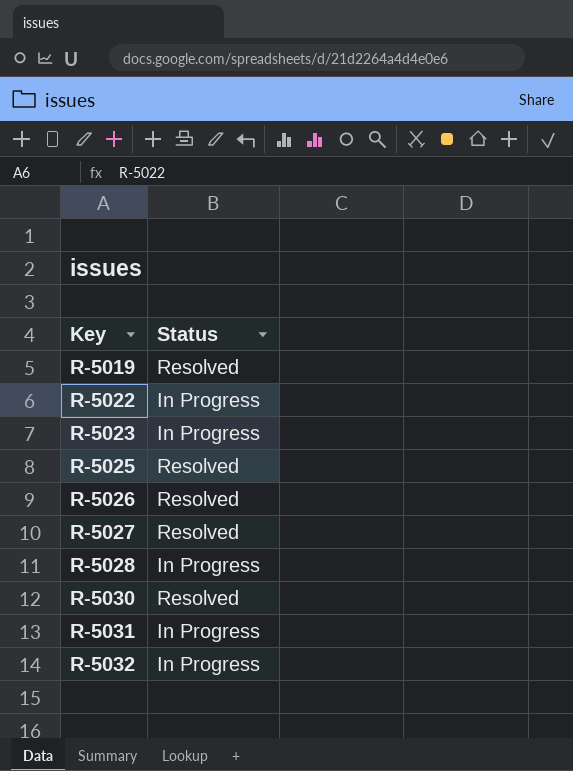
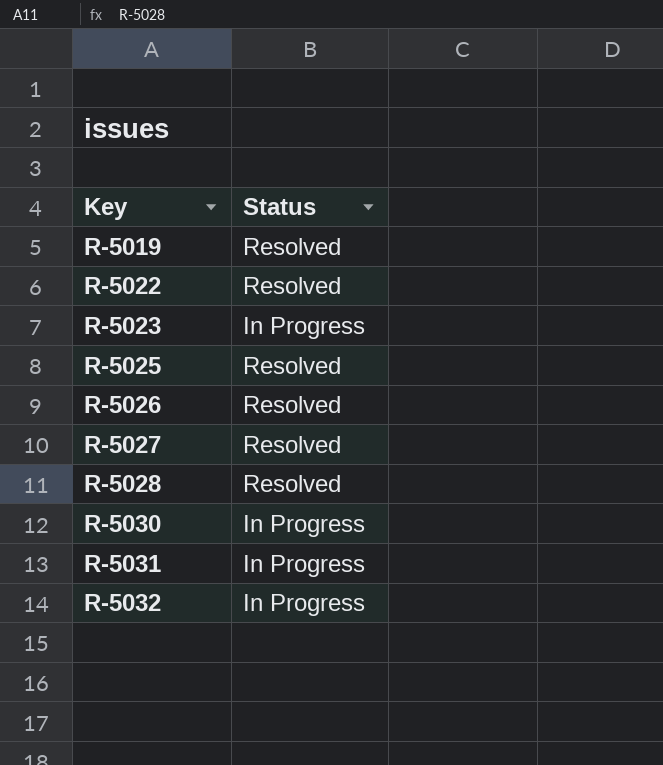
R-5022 | Status: In Progress -> Resolved
R-5028 | Status: In Progress -> Resolved
R-5030 | Status: Resolved -> In Progress

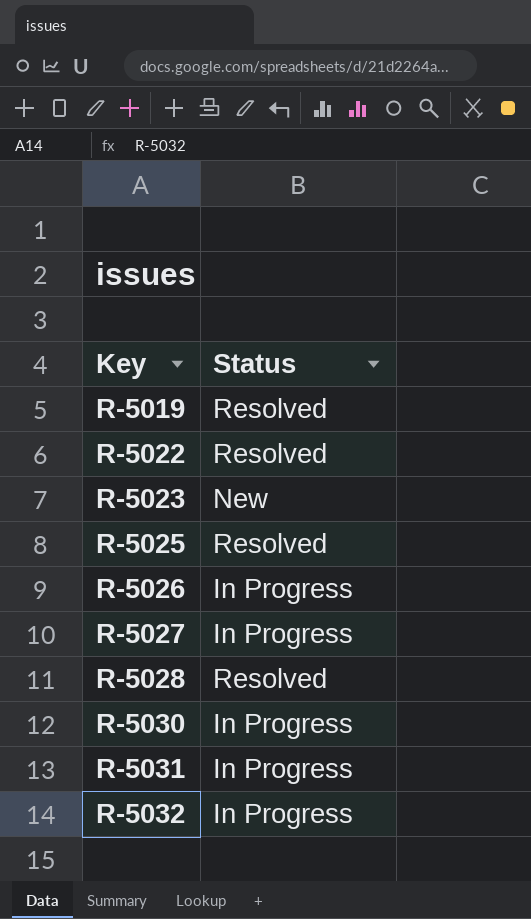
R-5023 | Status: In Progress -> New
R-5026 | Status: Resolved -> In Progress
R-5027 | Status: Resolved -> In Progress

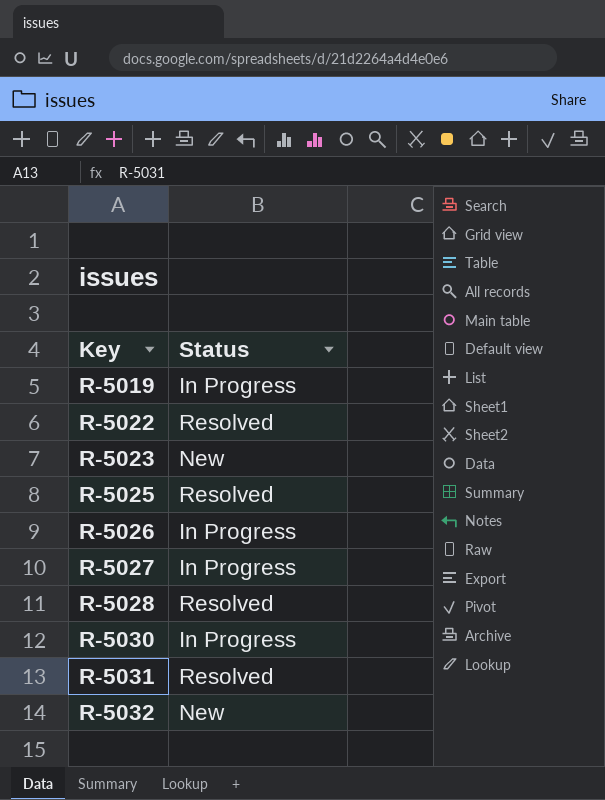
R-5019 | Status: Resolved -> In Progress
R-5031 | Status: In Progress -> Resolved
R-5032 | Status: In Progress -> New

